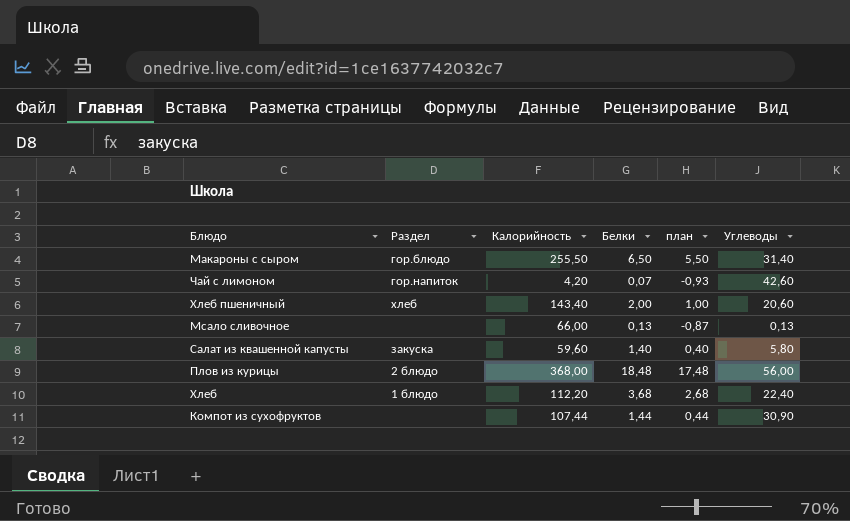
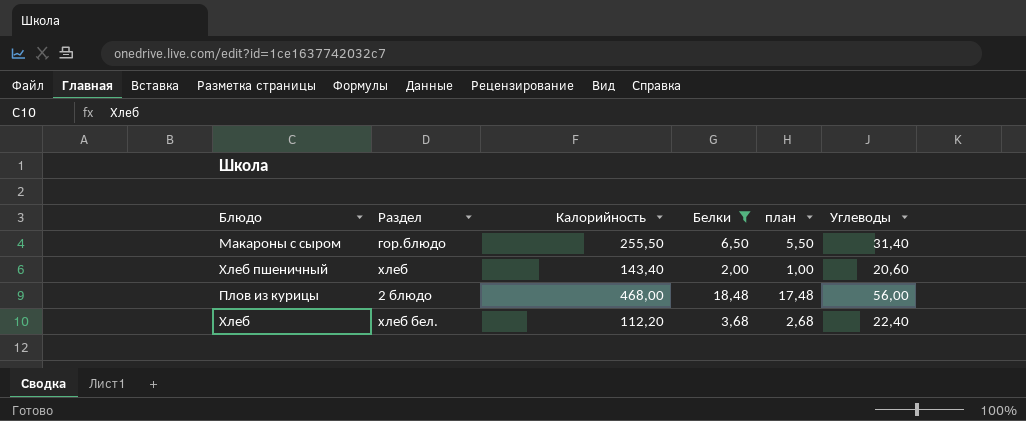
filter: none -> Белки >= 2,00
Плов из курицы | Калорийность: 368,00 -> 468,00
Хлеб | Раздел: 1 блюдо -> хлеб бел.

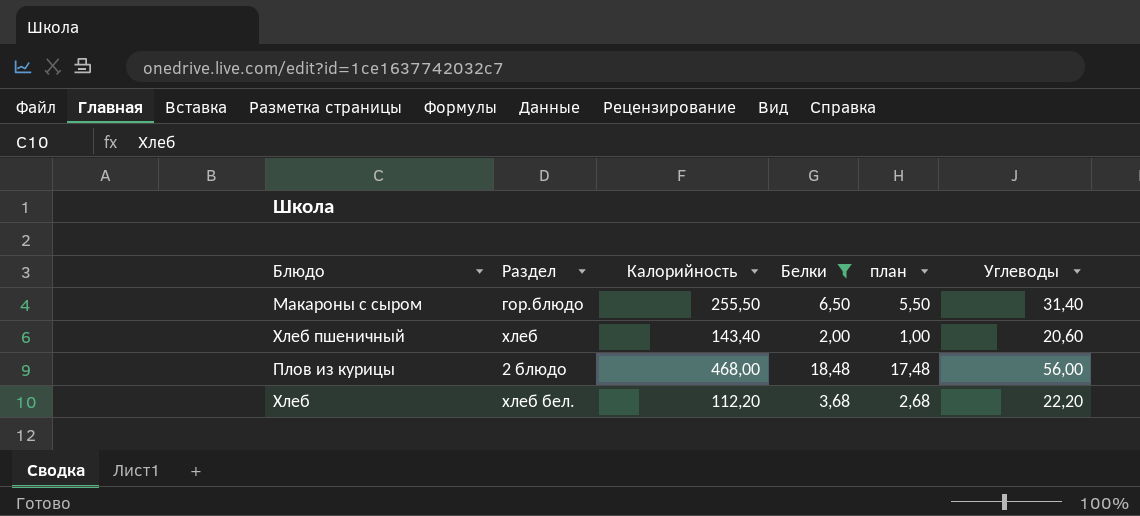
Хлеб | Углеводы: 22,40 -> 22,20

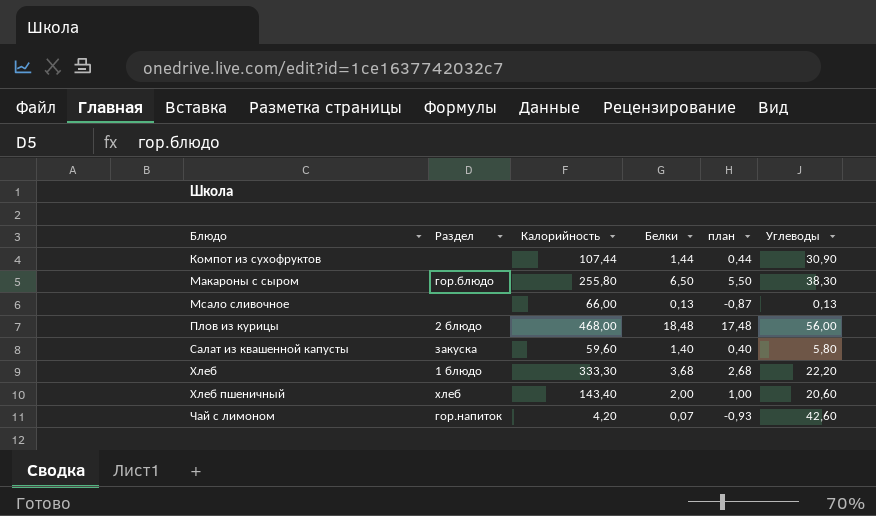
filter: Белки >= 2,00 -> none
row order: none -> Блюдо ascending
Макароны с сыром | Калорийность: 255,50 -> 255,80
Макароны с сыром | Углеводы: 31,40 -> 38,30
Хлеб | Раздел: хлеб бел. -> 1 блюдо
Хлеб | Калорийность: 112,20 -> 333,30

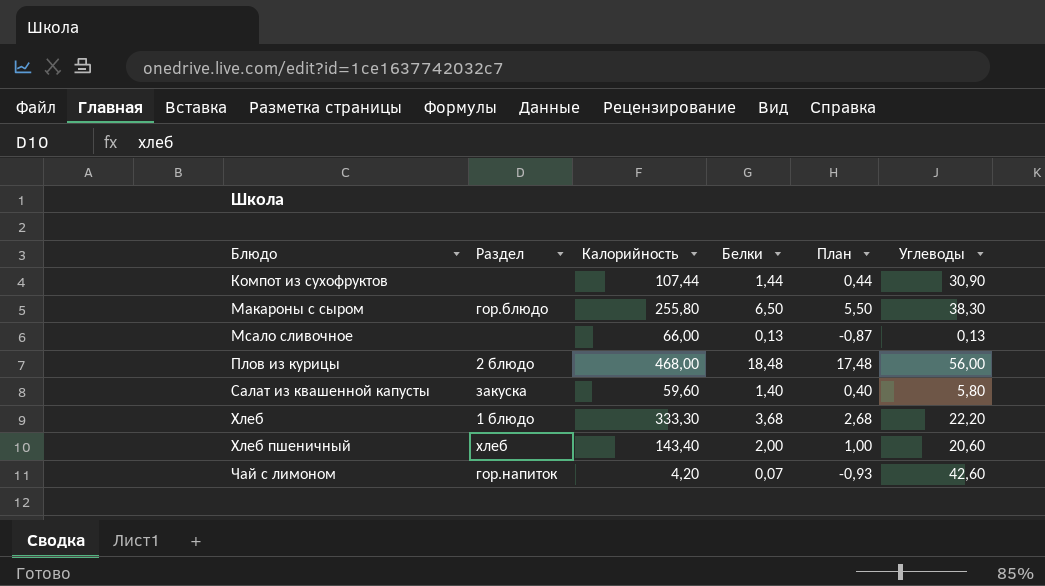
column name: план -> План

